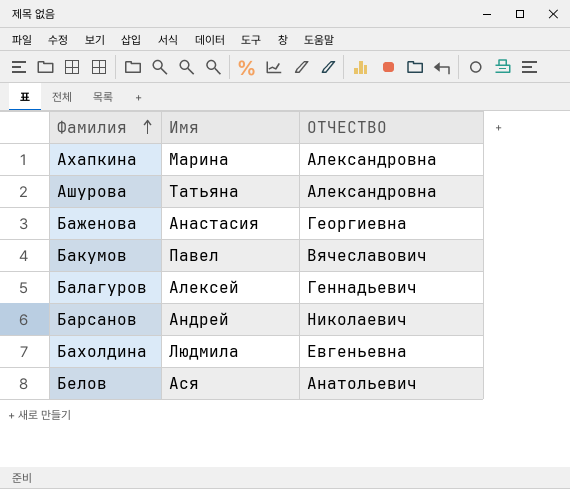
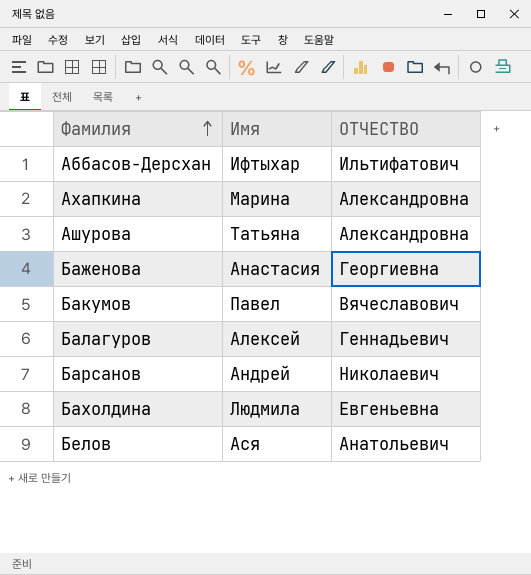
row Аббасов-Дерсхан: none -> Ифтыхар | Ильтифатович

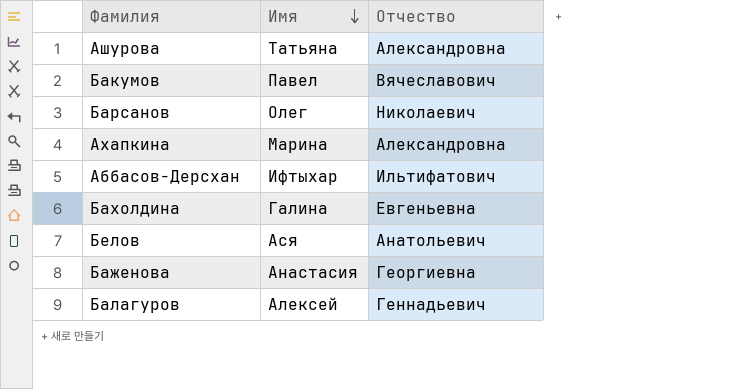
row order: Фамилия ascending -> Имя descending
column name: ОТЧЕСТВО -> Отчество
Барсанов | Имя: Андрей -> Олег
Бахолдина | Имя: Людмила -> Галина

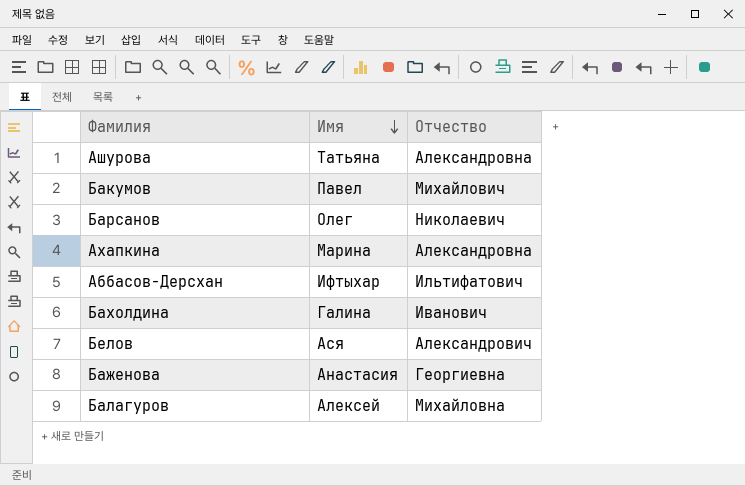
Бакумов | Отчество: Вячеславович -> Михайлович
Бахолдина | Отчество: Евгеньевна -> Иванович
Белов | Отчество: Анатольевич -> Александрович
Балагуров | Отчество: Геннадьевич -> Михайловна

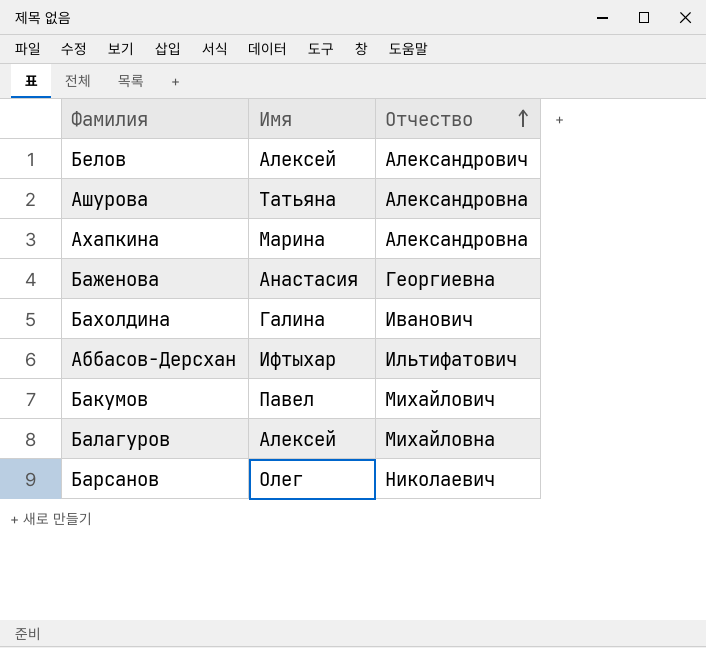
row order: Имя descending -> Отчество ascending
Белов | Имя: Ася -> Алексей

